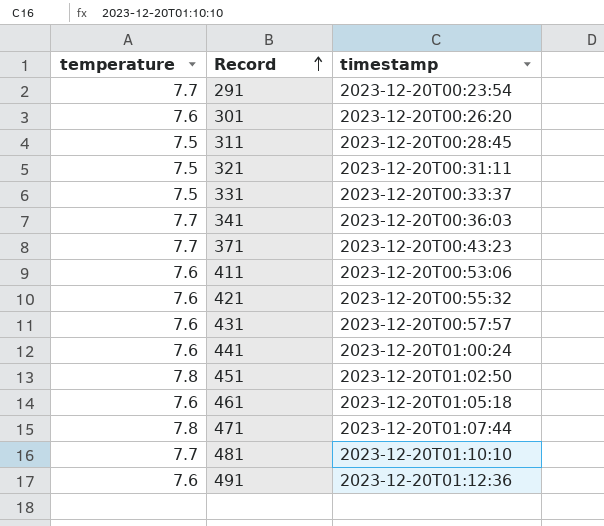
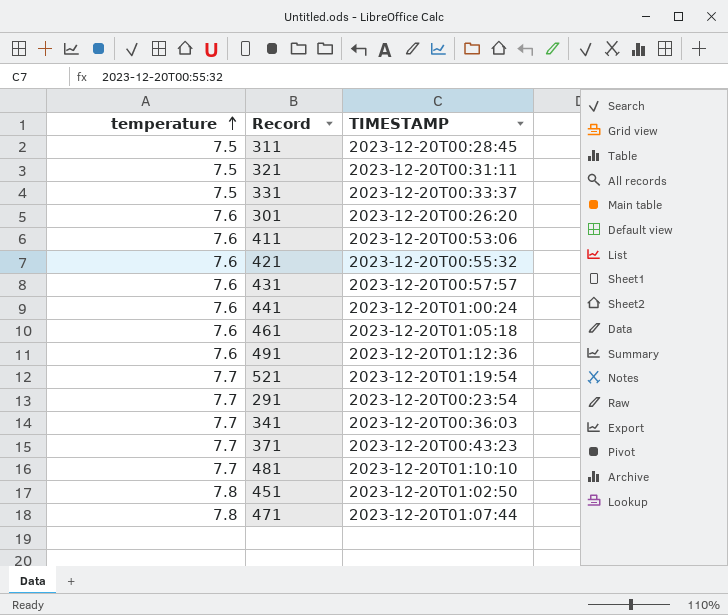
row order: Record ascending -> temperature ascending
column name: timestamp -> TIMESTAMP
row 521: none -> 7.7 | 2023-12-20T01:19:54

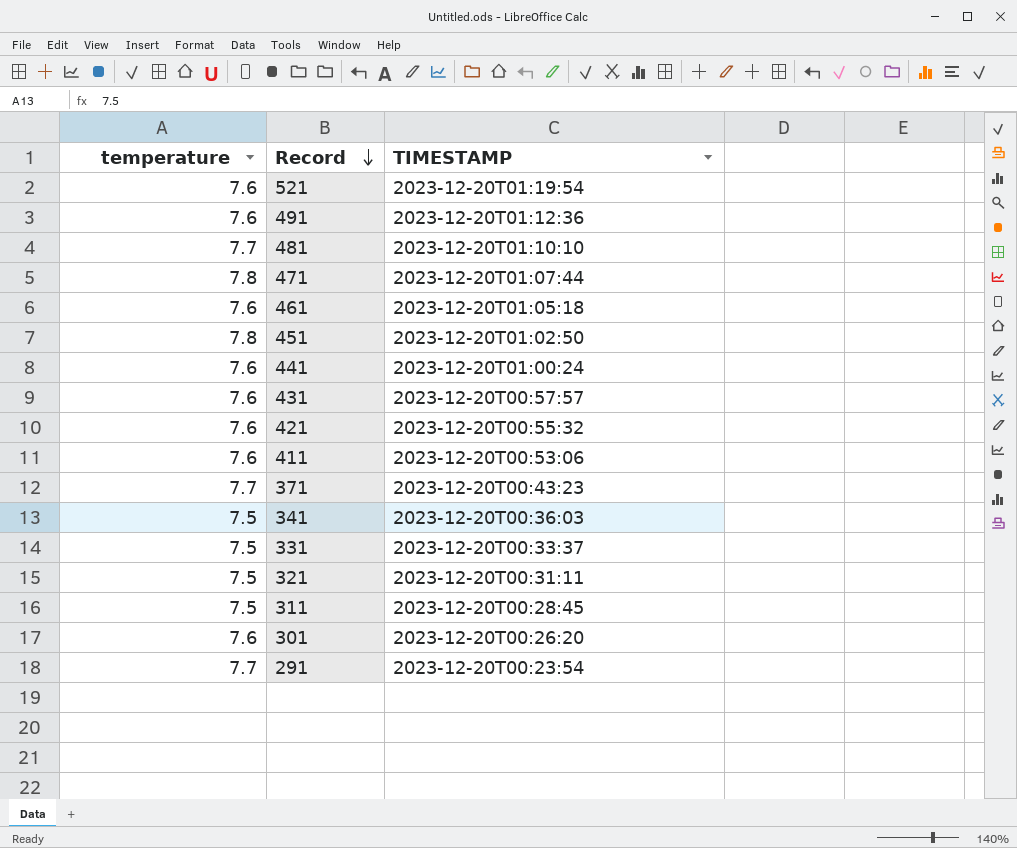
row order: temperature ascending -> Record descending
521 | temperature: 7.7 -> 7.6
341 | temperature: 7.7 -> 7.5

